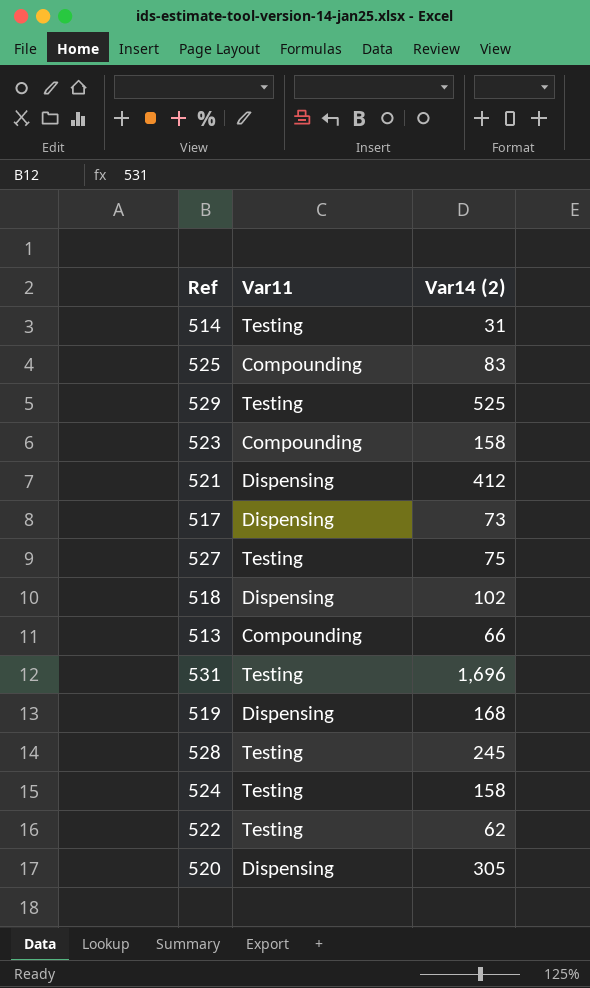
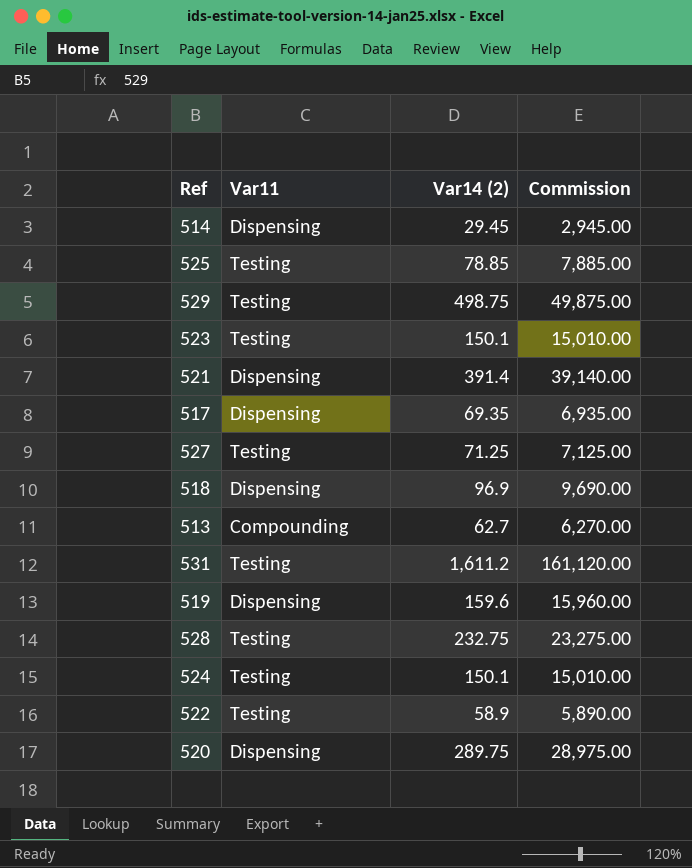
column Commission | formula: none -> [Var14 (2)] * 100
514 | Var11: Testing -> Dispensing
514 | Var14 (2): 31 -> 29.45
525 | Var11: Compounding -> Testing
525 | Var14 (2): 83 -> 78.85
529 | Var14 (2): 525 -> 498.75
523 | Var11: Compounding -> Testing
523 | Var14 (2): 158 -> 150.1
521 | Var14 (2): 412 -> 391.4
517 | Var14 (2): 73 -> 69.35
527 | Var14 (2): 75 -> 71.25
518 | Var14 (2): 102 -> 96.9
513 | Var14 (2): 66 -> 62.7
531 | Var14 (2): 1,696 -> 1,611.2
519 | Var14 (2): 168 -> 159.6
528 | Var14 (2): 245 -> 232.75
524 | Var14 (2): 158 -> 150.1
522 | Var14 (2): 62 -> 58.9
520 | Var14 (2): 305 -> 289.75

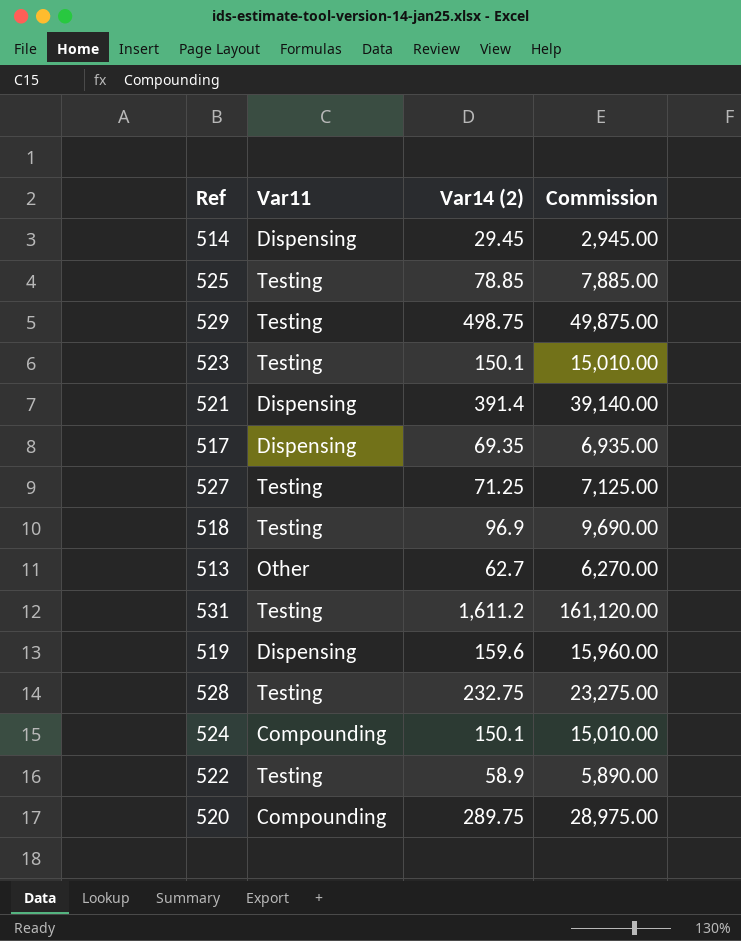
518 | Var11: Dispensing -> Testing
513 | Var11: Compounding -> Other
524 | Var11: Testing -> Compounding
520 | Var11: Dispensing -> Compounding

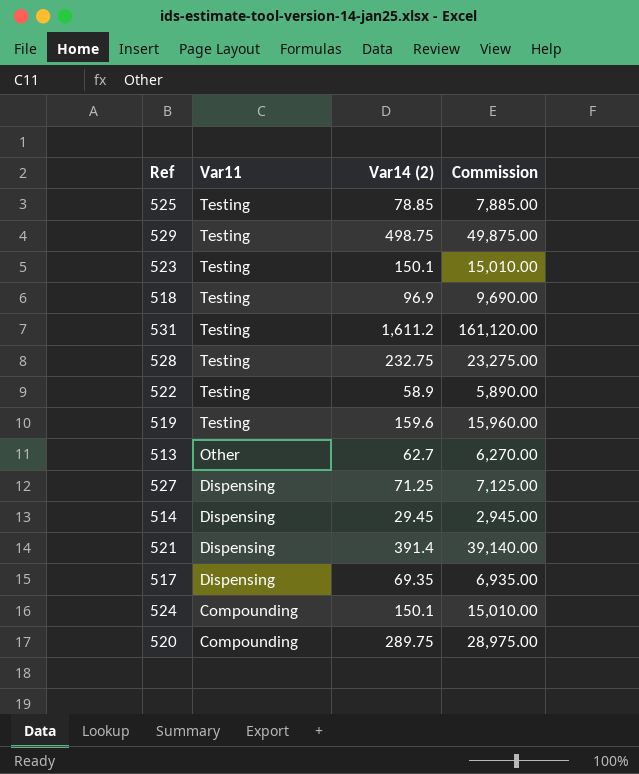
row order: none -> Var11 descending
519 | Var11: Dispensing -> Testing
527 | Var11: Testing -> Dispensing

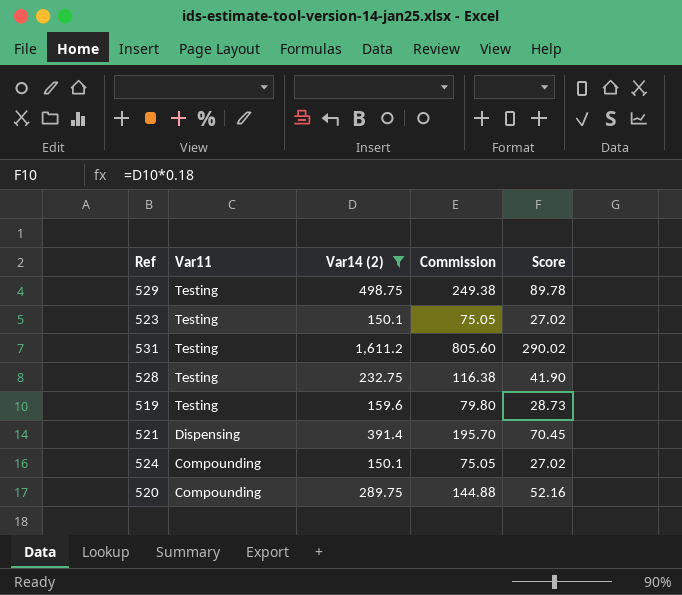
filter: none -> Var14 (2) >= 150.1
column Commission | formula: [Var14 (2)] * 100 -> [Var14 (2)] * 0.5
column Score | formula: none -> [Var14 (2)] * 0.18

